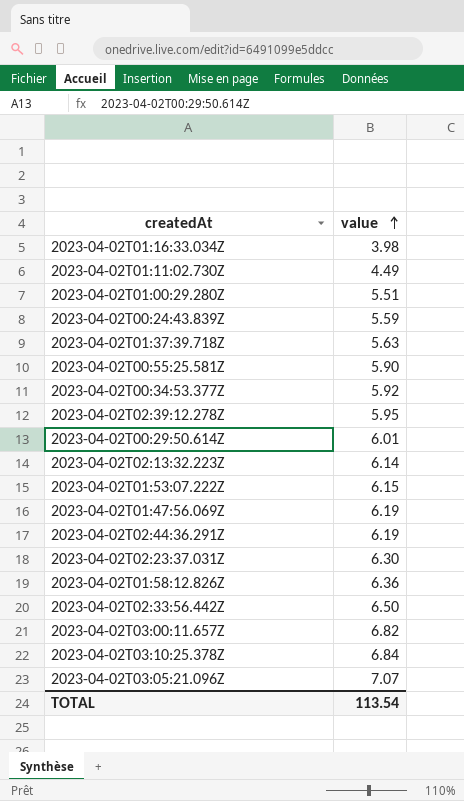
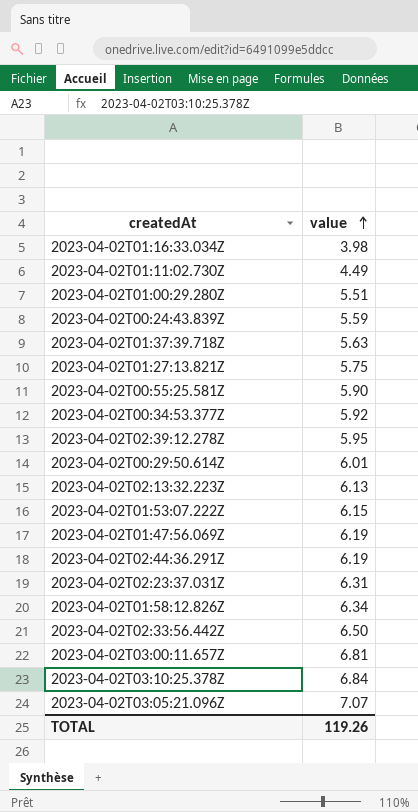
row 2023-04-02T01:27:13.821Z: none -> 5.75
2023-04-02T02:13:32.223Z | value: 6.14 -> 6.13
2023-04-02T02:23:37.031Z | value: 6.30 -> 6.31
2023-04-02T01:58:12.826Z | value: 6.36 -> 6.34
2023-04-02T03:00:11.657Z | value: 6.82 -> 6.81
TOTAL | value: 113.54 -> 119.26

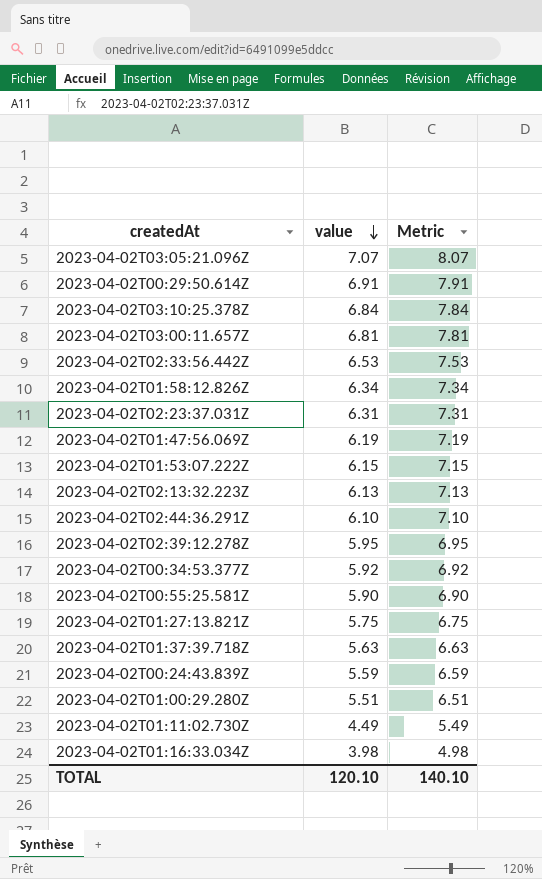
row order: value ascending -> value descending
column Metric | formula: none -> [value] + 1
2023-04-02T00:29:50.614Z | value: 6.01 -> 6.91
2023-04-02T02:33:56.442Z | value: 6.50 -> 6.53
2023-04-02T02:44:36.291Z | value: 6.19 -> 6.10
TOTAL | value: 119.26 -> 120.10

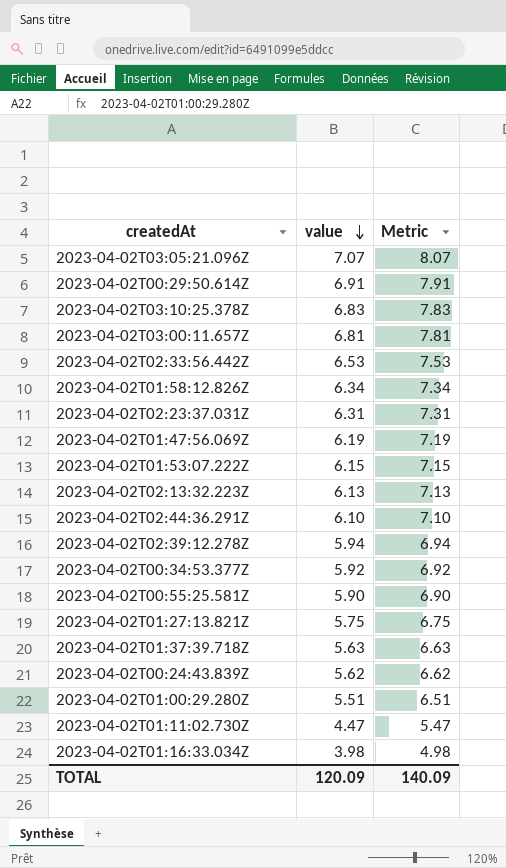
2023-04-02T03:10:25.378Z | value: 6.84 -> 6.83
2023-04-02T03:10:25.378Z | Metric: 7.84 -> 7.83
2023-04-02T02:39:12.278Z | value: 5.95 -> 5.94
2023-04-02T02:39:12.278Z | Metric: 6.95 -> 6.94
2023-04-02T00:24:43.839Z | value: 5.59 -> 5.62
2023-04-02T00:24:43.839Z | Metric: 6.59 -> 6.62
2023-04-02T01:11:02.730Z | value: 4.49 -> 4.47
2023-04-02T01:11:02.730Z | Metric: 5.49 -> 5.47
TOTAL | value: 120.10 -> 120.09
TOTAL | Metric: 140.10 -> 140.09

